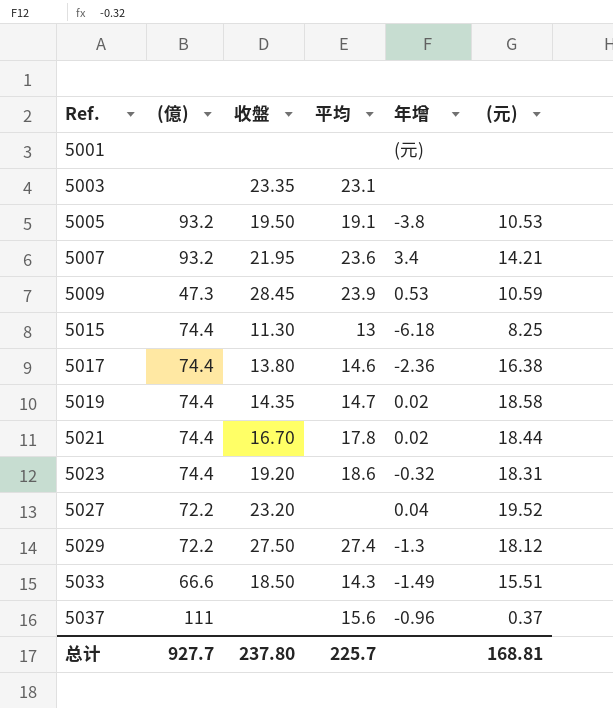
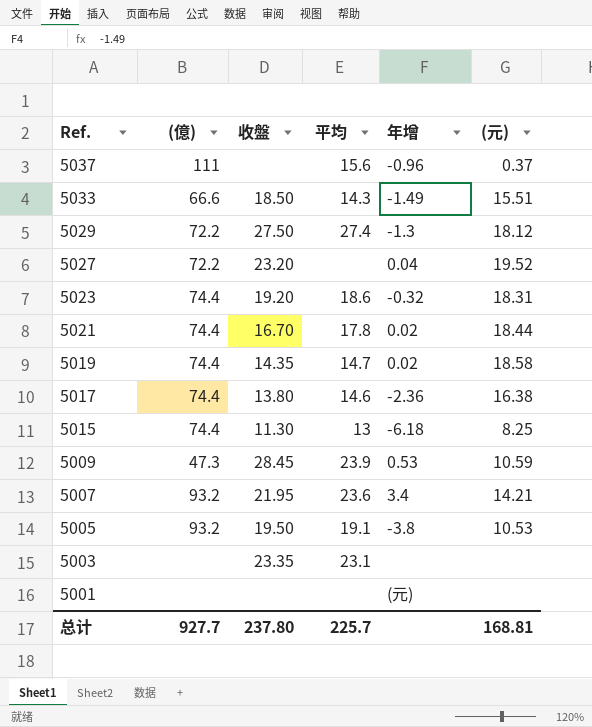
row order: Ref. ascending -> Ref. descending

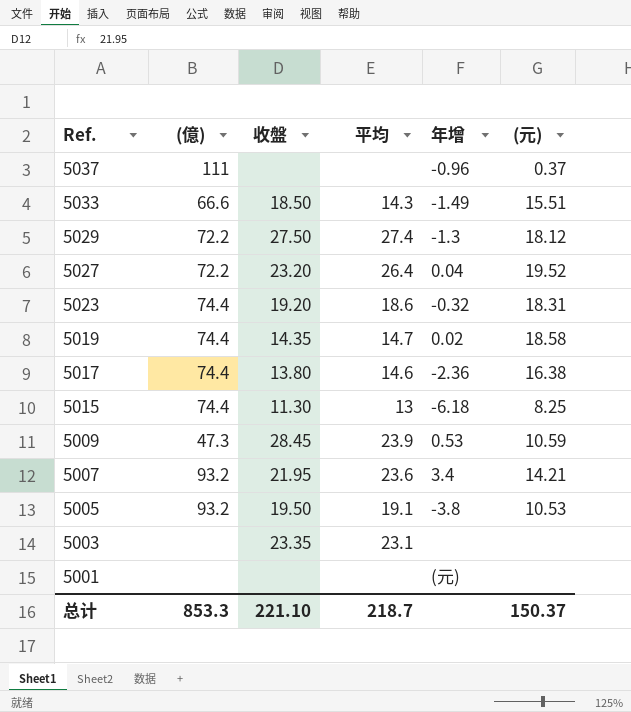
row 5021: 74.4 | 16.70 | 17.8 | 0.02 | 18.44 -> none
5037 | 平均: 15.6 -> none
5027 | 平均: none -> 26.4
总计 | (億): 927.7 -> 853.3
总计 | 收盤: 237.80 -> 221.10
总计 | 平均: 225.7 -> 218.7
总计 | (元): 168.81 -> 150.37

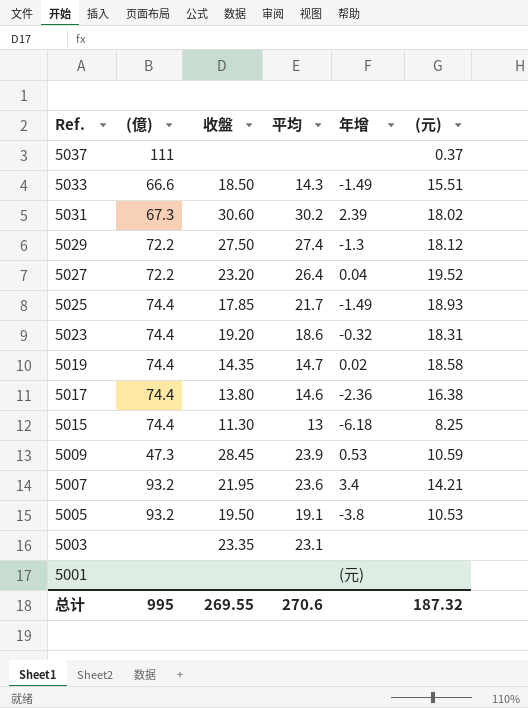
5037 | 年增: -0.96 -> none
row 5031: none -> 67.3 | 30.60 | 30.2 | 2.39 | 18.02
row 5025: none -> 74.4 | 17.85 | 21.7 | -1.49 | 18.93
总计 | (億): 853.3 -> 995
总计 | 收盤: 221.10 -> 269.55
总计 | 平均: 218.7 -> 270.6
总计 | (元): 150.37 -> 187.32

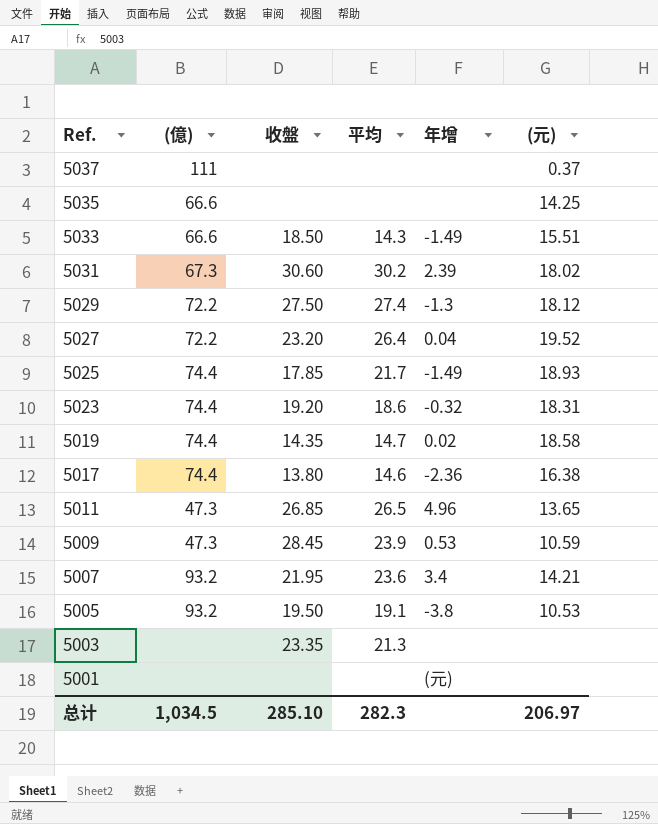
row 5015: 74.4 | 11.30 | 13 | -6.18 | 8.25 -> none
row 5035: none -> 66.6 | none | none | none | 14.25
row 5011: none -> 47.3 | 26.85 | 26.5 | 4.96 | 13.65
5003 | 平均: 23.1 -> 21.3
总计 | (億): 995 -> 1,034.5
总计 | 收盤: 269.55 -> 285.10
总计 | 平均: 270.6 -> 282.3
总计 | (元): 187.32 -> 206.97

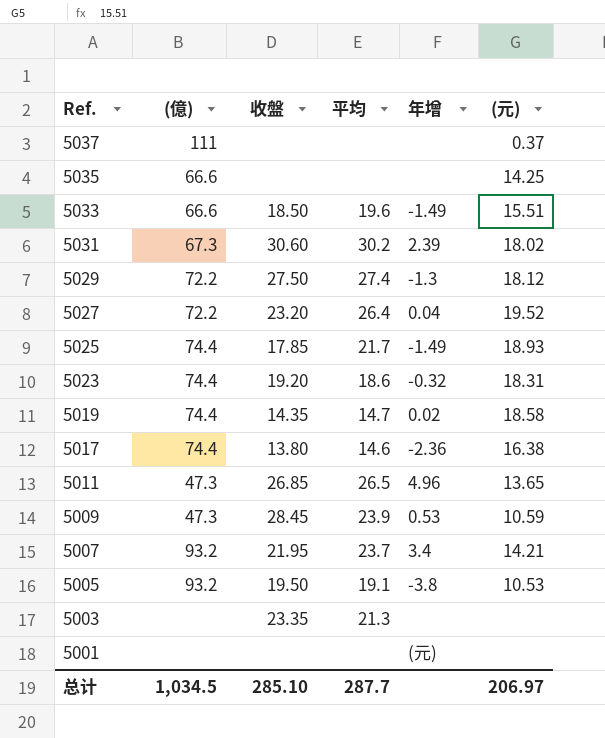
5033 | 平均: 14.3 -> 19.6
5007 | 平均: 23.6 -> 23.7
总计 | 平均: 282.3 -> 287.7

